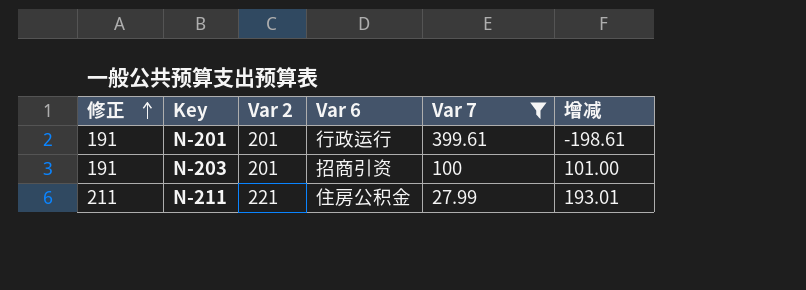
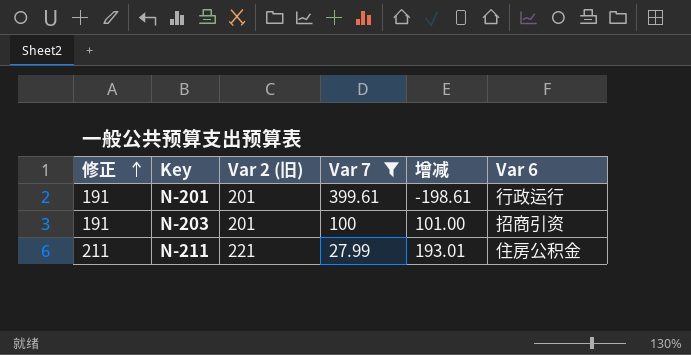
column name: Var 2 -> Var 2 (旧)
column Var 6 | position: 4 -> 6

